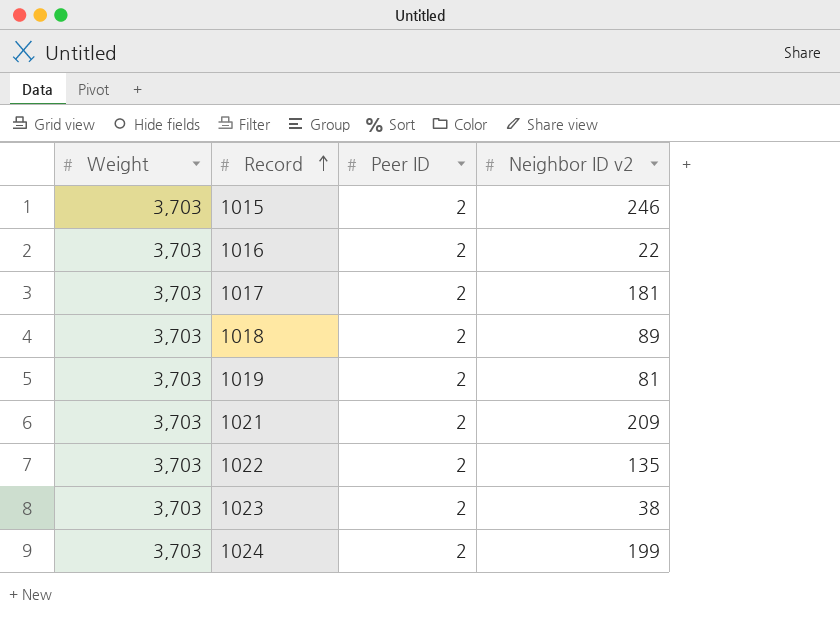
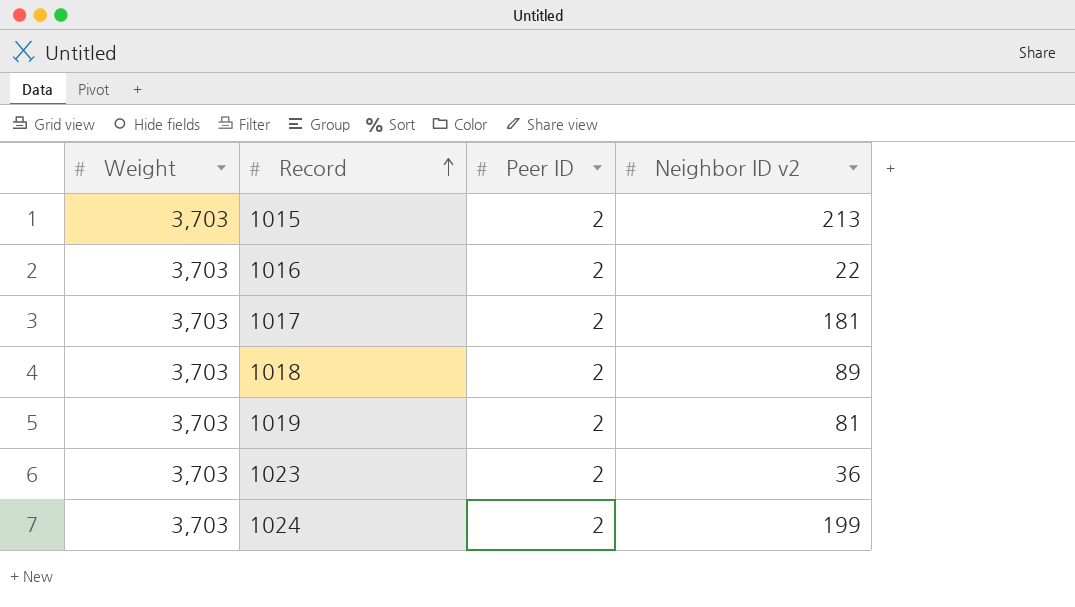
row 1021: 3,703 | 2 | 209 -> none
row 1022: 3,703 | 2 | 135 -> none
1015 | Neighbor ID v2: 246 -> 213
1023 | Neighbor ID v2: 38 -> 36

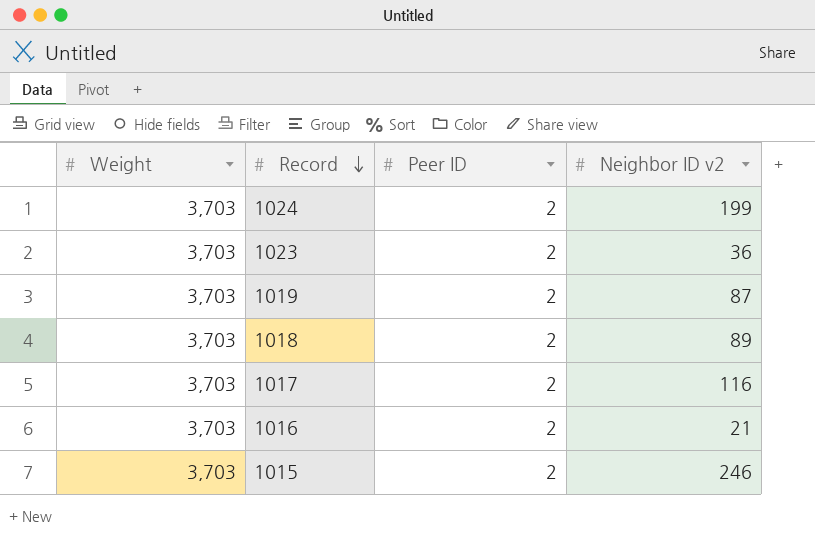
row order: Record ascending -> Record descending
1019 | Neighbor ID v2: 81 -> 87
1017 | Neighbor ID v2: 181 -> 116
1016 | Neighbor ID v2: 22 -> 21
1015 | Neighbor ID v2: 213 -> 246

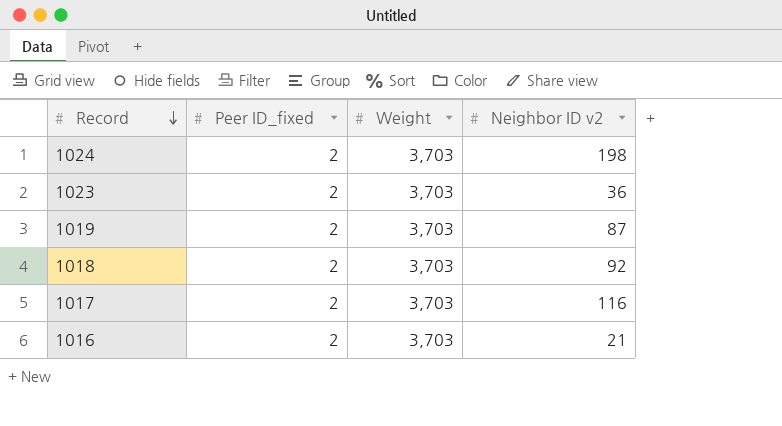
column name: Peer ID -> Peer ID_fixed
column Weight | position: 1 -> 3
row 1015: 3,703 | 2 | 246 -> none
1024 | Neighbor ID v2: 199 -> 198
1018 | Neighbor ID v2: 89 -> 92

